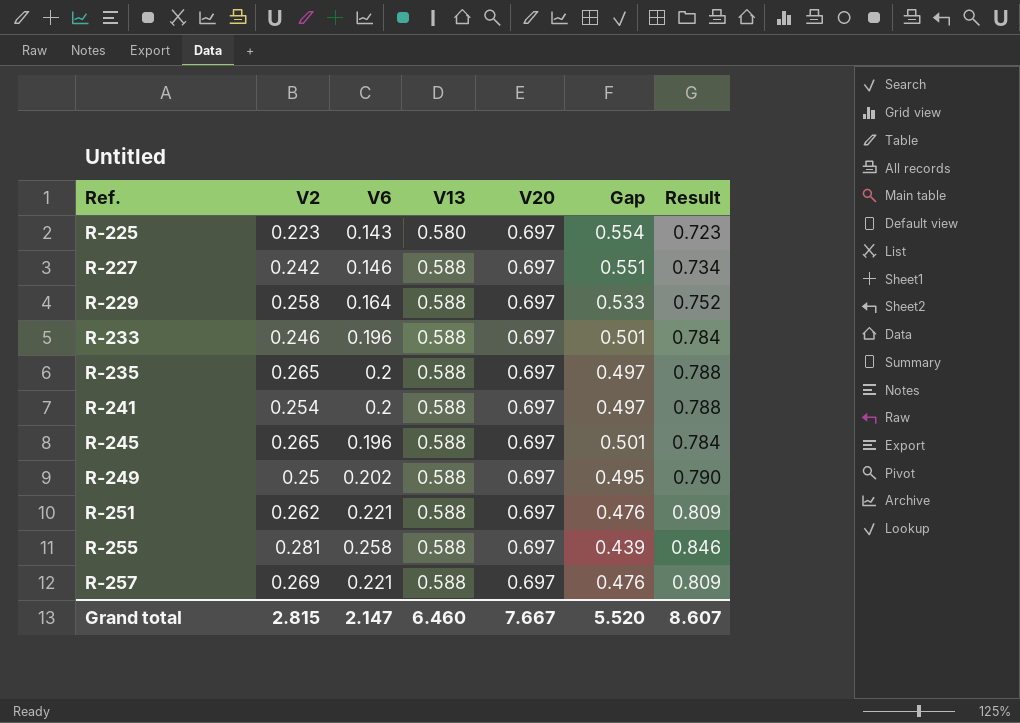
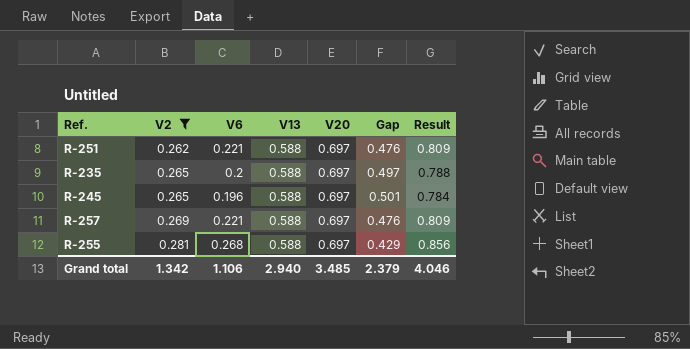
filter: none -> V2 >= 0.262
row order: Ref. ascending -> V2 ascending
R-255 | V6: 0.258 -> 0.268
R-255 | Gap: 0.439 -> 0.429
R-255 | Result: 0.846 -> 0.856
Grand total | V2: 2.815 -> 1.342
Grand total | V6: 2.147 -> 1.106
Grand total | V13: 6.460 -> 2.940
Grand total | V20: 7.667 -> 3.485
Grand total | Gap: 5.520 -> 2.379
Grand total | Result: 8.607 -> 4.046

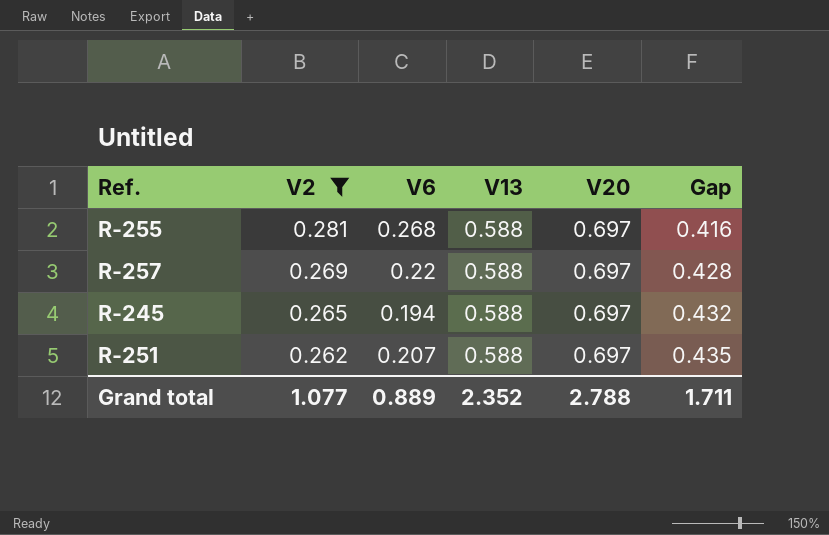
row order: V2 ascending -> V2 descending
column Result | formula: [V6] + [V13] -> none
column Gap | formula: [V20] - [V6] -> [V20] - [V2]
row R-235: 0.265 | 0.2 | 0.588 | 0.697 | 0.497 | 0.788 -> none
R-257 | V6: 0.221 -> 0.22
R-245 | V6: 0.196 -> 0.194
R-251 | V6: 0.221 -> 0.207
Grand total | V2: 1.342 -> 1.077
Grand total | V6: 1.106 -> 0.889
Grand total | V13: 2.940 -> 2.352
Grand total | V20: 3.485 -> 2.788
Grand total | Gap: 2.379 -> 1.711

